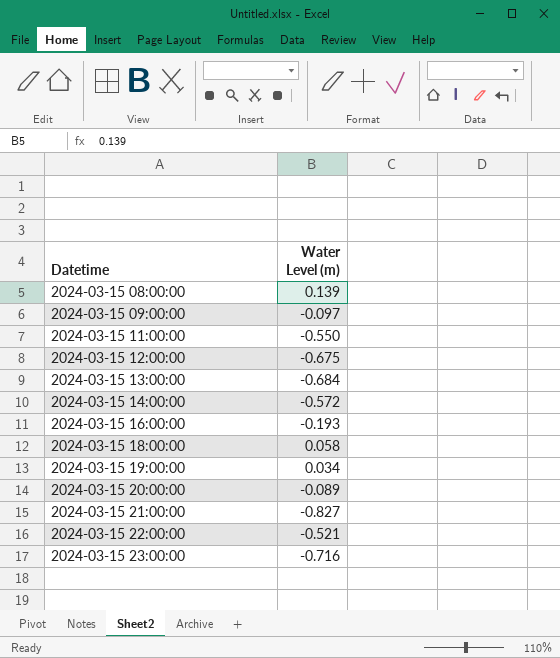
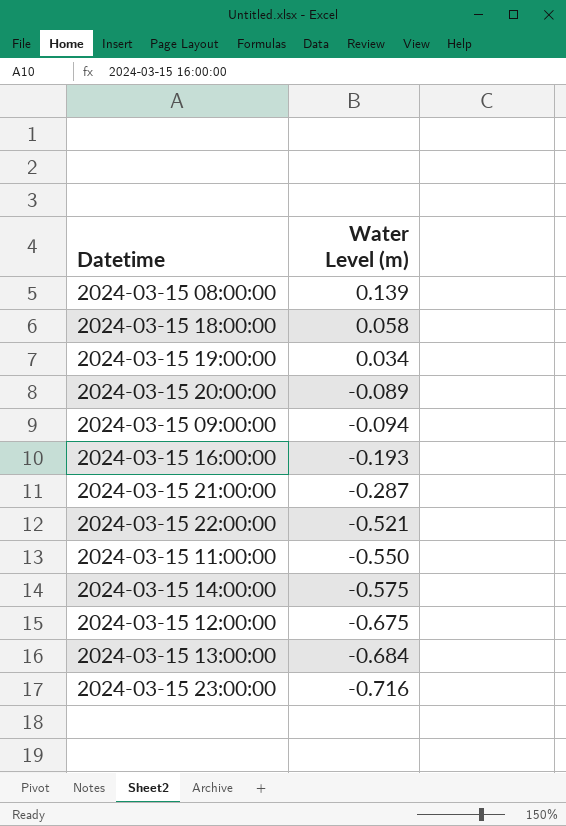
row order: Datetime ascending -> Water Level (m) descending
2024-03-15 09:00:00 | Water Level (m): -0.097 -> -0.094
2024-03-15 21:00:00 | Water Level (m): -0.827 -> -0.287
2024-03-15 14:00:00 | Water Level (m): -0.572 -> -0.575

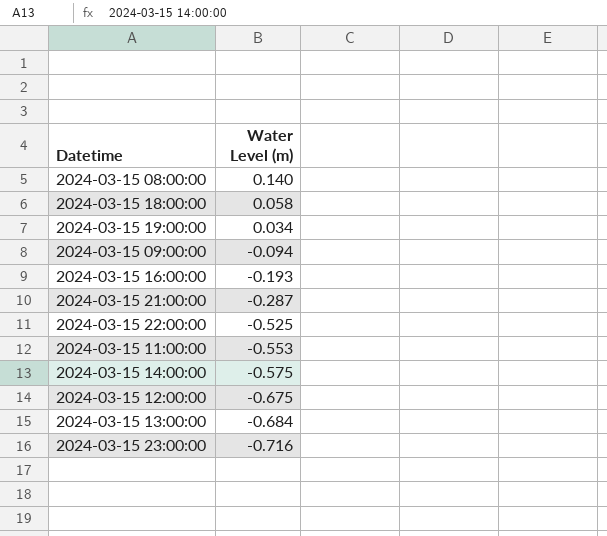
row 2024-03-15 20:00:00: -0.089 -> none
2024-03-15 08:00:00 | Water Level (m): 0.139 -> 0.140
2024-03-15 22:00:00 | Water Level (m): -0.521 -> -0.525
2024-03-15 11:00:00 | Water Level (m): -0.550 -> -0.553

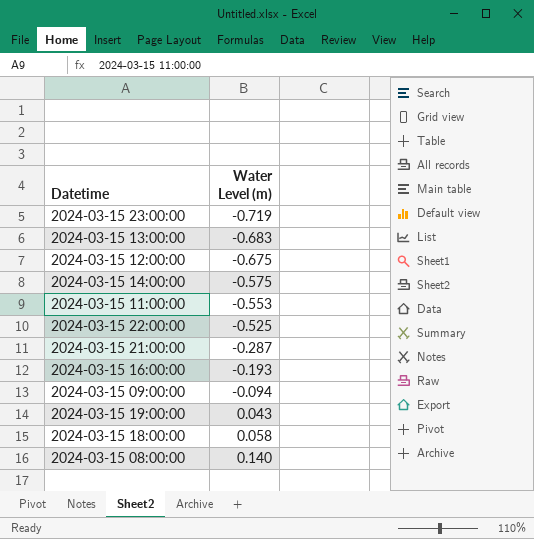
row order: Water Level (m) descending -> Water Level (m) ascending
2024-03-15 23:00:00 | Water Level (m): -0.716 -> -0.719
2024-03-15 13:00:00 | Water Level (m): -0.684 -> -0.683
2024-03-15 19:00:00 | Water Level (m): 0.034 -> 0.043

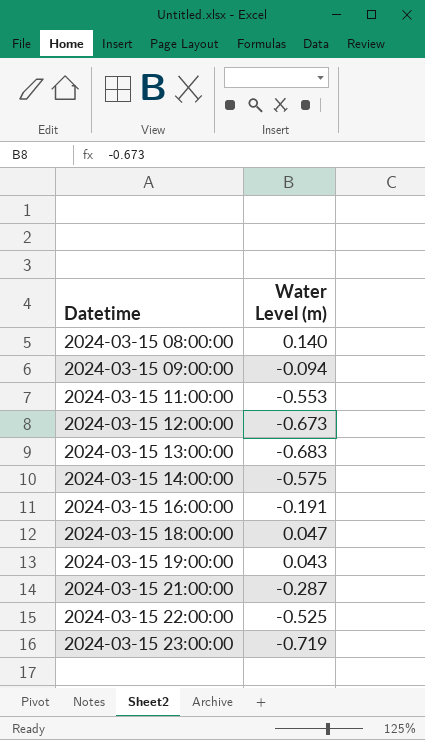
row order: Water Level (m) ascending -> Datetime ascending
2024-03-15 12:00:00 | Water Level (m): -0.675 -> -0.673
2024-03-15 16:00:00 | Water Level (m): -0.193 -> -0.191
2024-03-15 18:00:00 | Water Level (m): 0.058 -> 0.047

